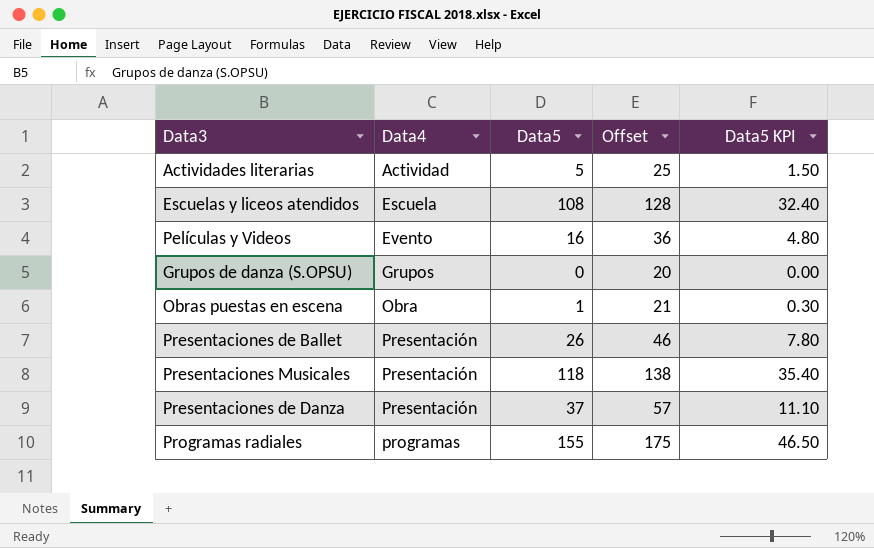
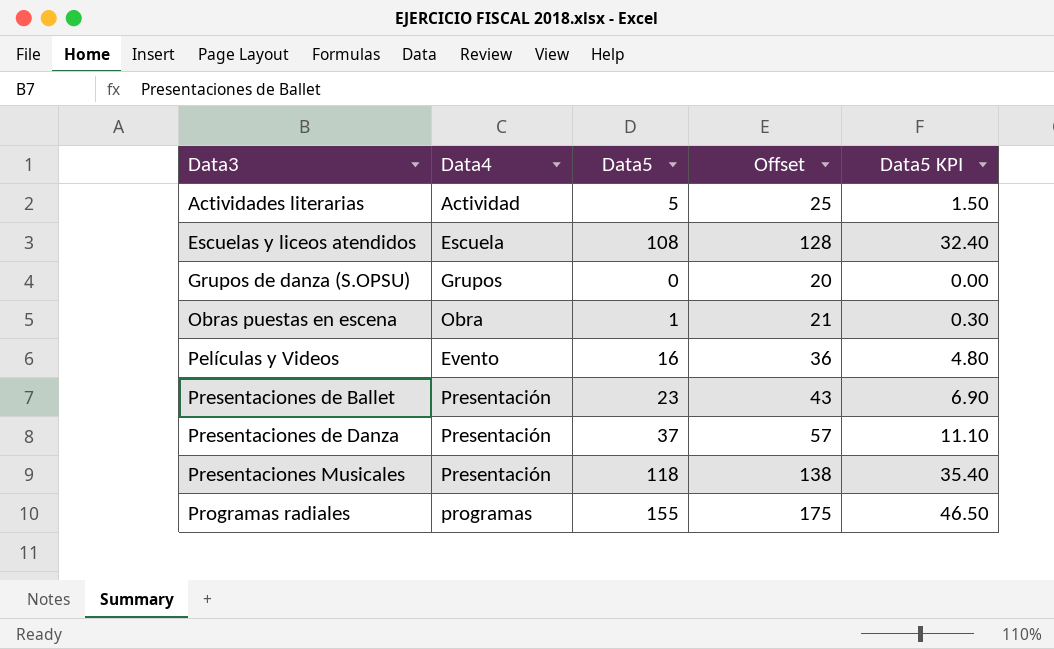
row order: Data4 ascending -> Data3 ascending
Presentaciones de Ballet | Data5: 26 -> 23
Presentaciones de Ballet | Offset: 46 -> 43
Presentaciones de Ballet | Data5 KPI: 7.80 -> 6.90

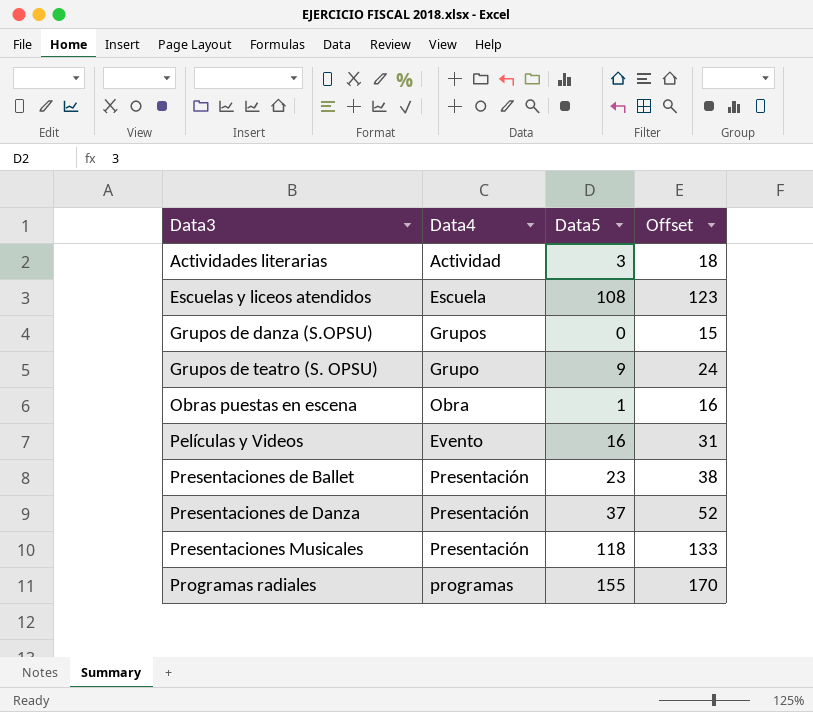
column Data5 KPI | formula: [Data5] * 0.3 -> none
column Offset | formula: [Data5] + 20 -> [Data5] + 15
Actividades literarias | Data5: 5 -> 3
row Grupos de teatro (S. OPSU): none -> Grupo | 9 | 24

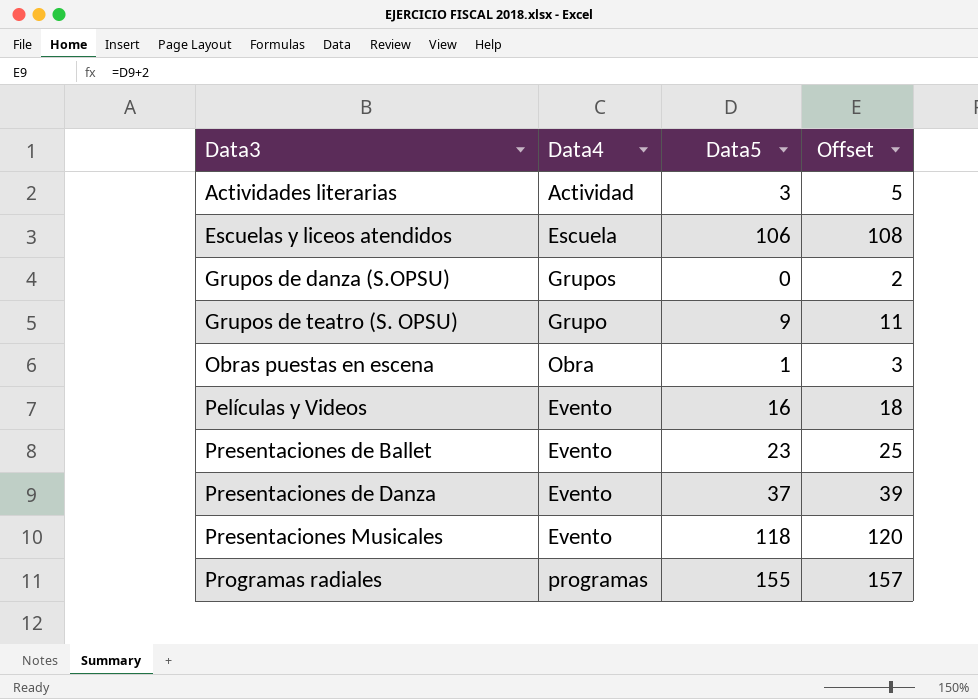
column Offset | formula: [Data5] + 15 -> [Data5] + 2
Escuelas y liceos atendidos | Data5: 108 -> 106
Presentaciones de Ballet | Data4: Presentación -> Evento
Presentaciones de Danza | Data4: Presentación -> Evento
Presentaciones Musicales | Data4: Presentación -> Evento

